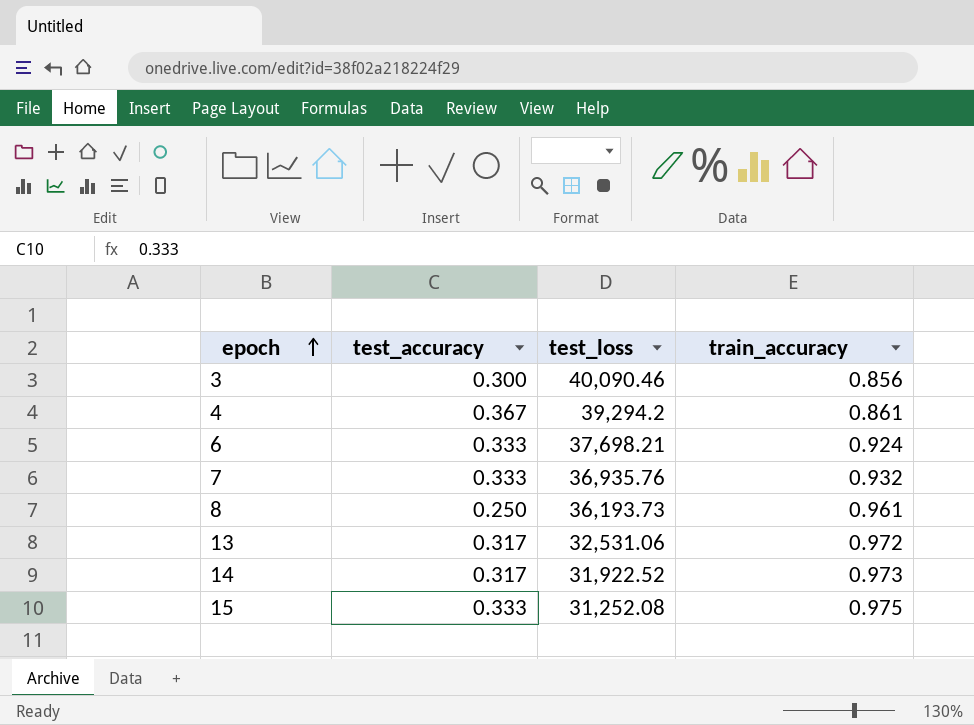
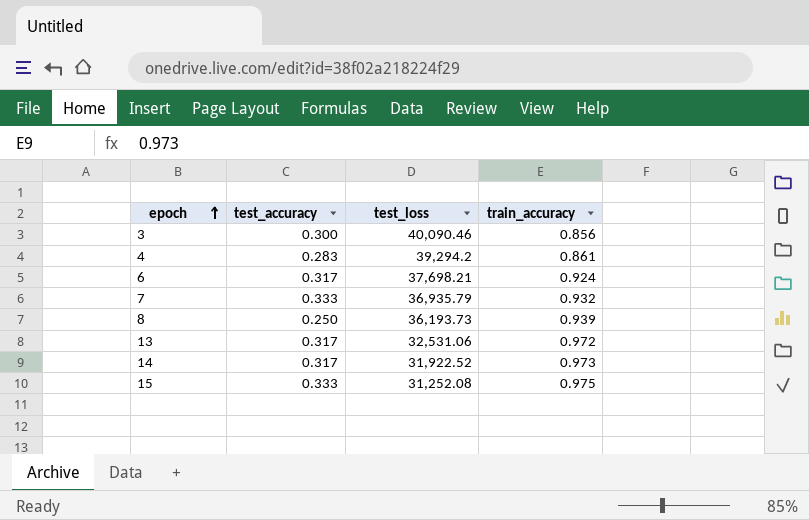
4 | test_accuracy: 0.367 -> 0.283
6 | test_accuracy: 0.333 -> 0.317
7 | test_loss: 36,935.76 -> 36,935.79
8 | train_accuracy: 0.961 -> 0.939

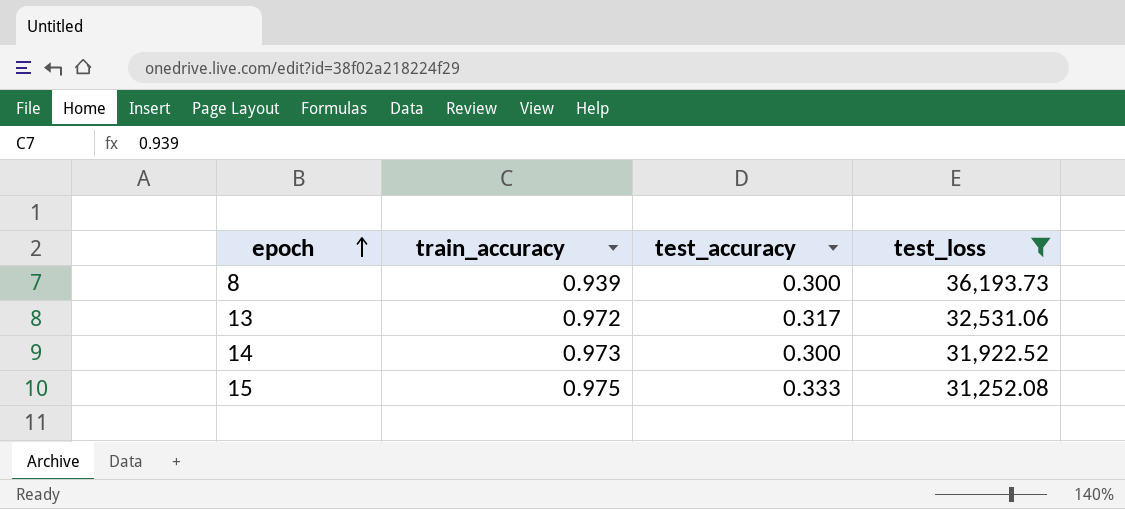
filter: none -> test_loss <= 36,193.73
column train_accuracy | position: 4 -> 2
8 | test_accuracy: 0.250 -> 0.300
14 | test_accuracy: 0.317 -> 0.300

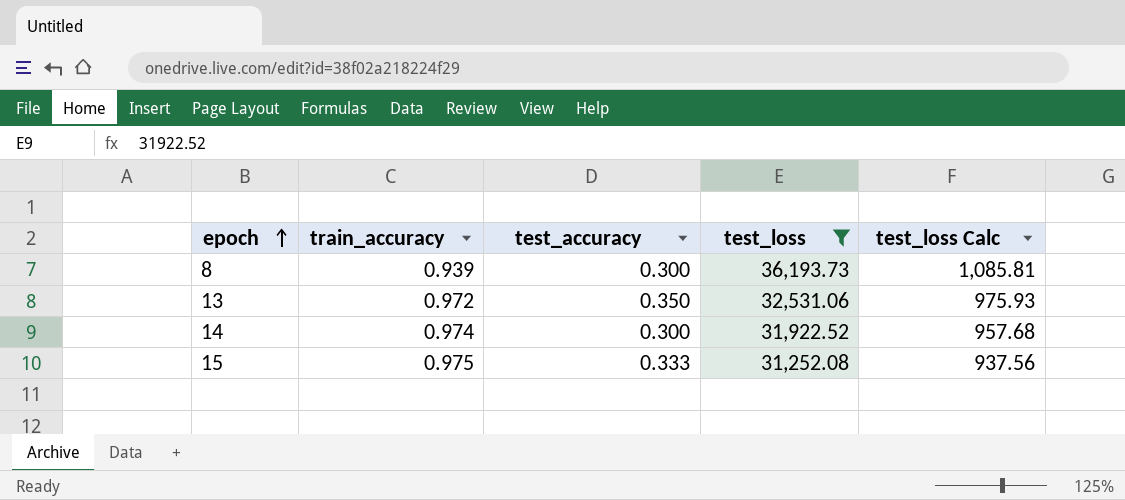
column test_loss Calc | formula: none -> [test_loss] * 0.03
13 | test_accuracy: 0.317 -> 0.350
14 | train_accuracy: 0.973 -> 0.974

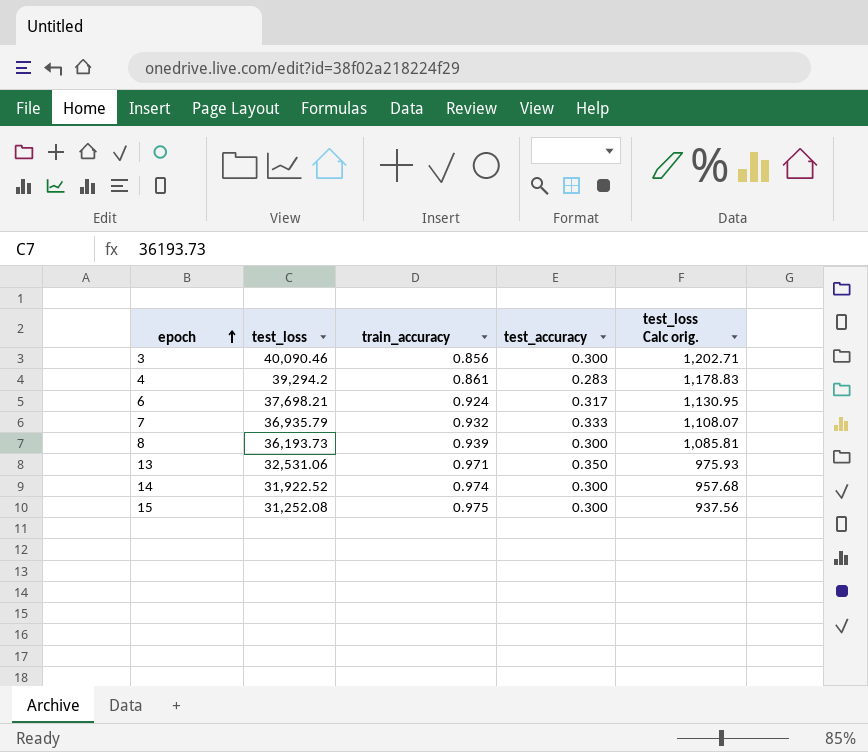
filter: test_loss <= 36,193.73 -> none
column test_loss | position: 4 -> 2
column name: test_loss Calc -> test_loss Calc orig.
13 | train_accuracy: 0.972 -> 0.971
15 | test_accuracy: 0.333 -> 0.300

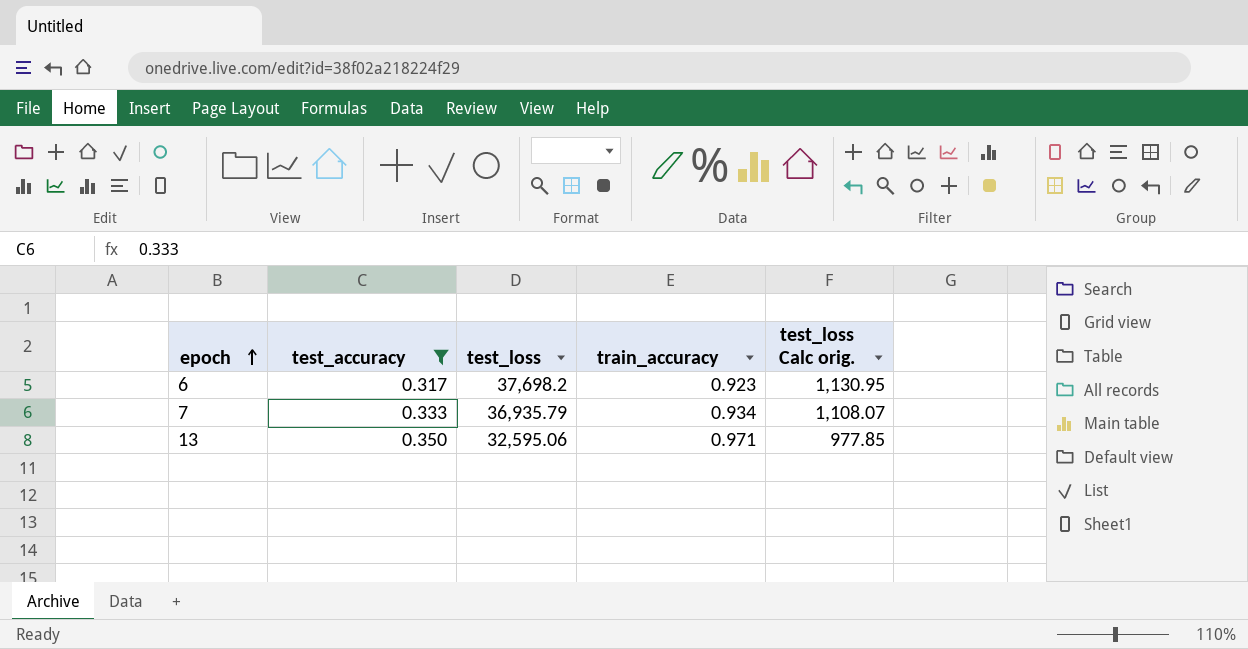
filter: none -> test_accuracy >= 0.317
column test_accuracy | position: 4 -> 2
6 | test_loss: 37,698.21 -> 37,698.2
6 | train_accuracy: 0.924 -> 0.923
7 | train_accuracy: 0.932 -> 0.934
13 | test_loss: 32,531.06 -> 32,595.06
13 | test_loss Calc orig.: 975.93 -> 977.85

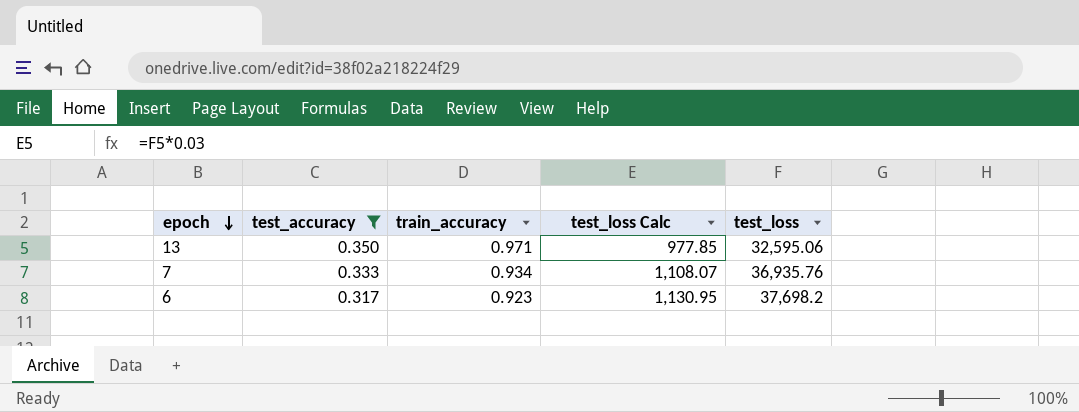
row order: epoch ascending -> epoch descending
column name: test_loss Calc orig. -> test_loss Calc
column test_loss | position: 3 -> 5
7 | test_loss: 36,935.79 -> 36,935.76

